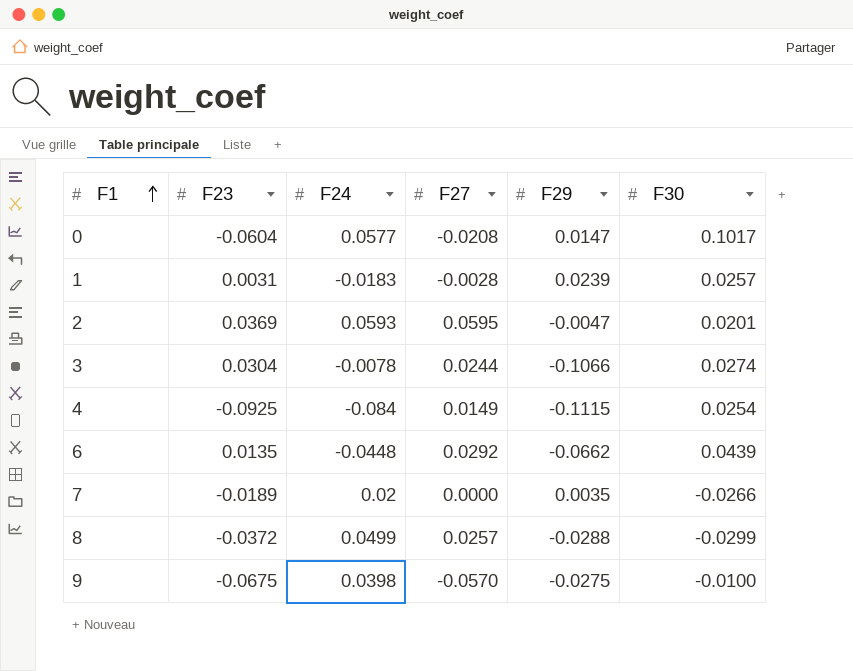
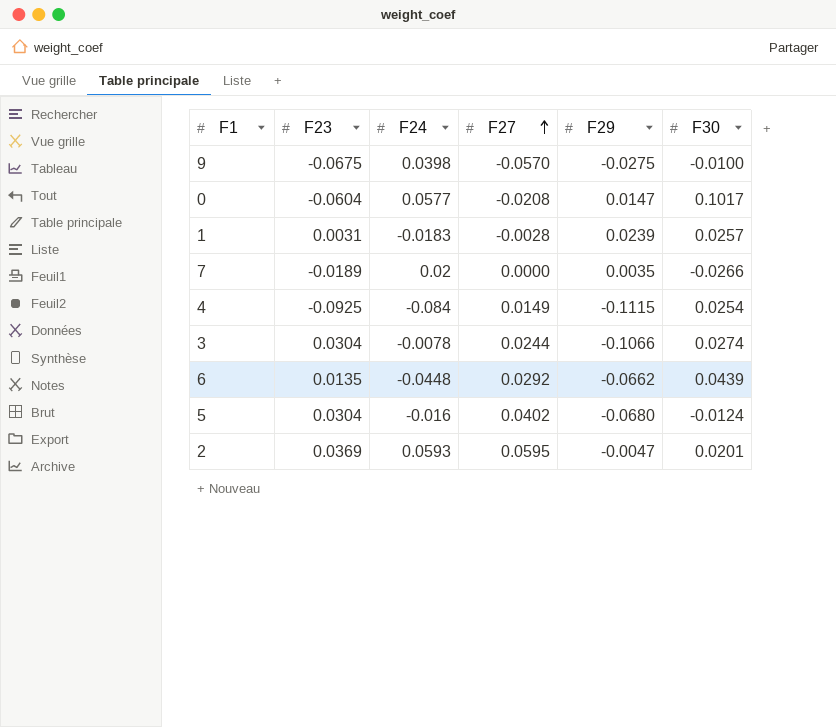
row order: F1 ascending -> F27 ascending
row 8: -0.0372 | 0.0499 | 0.0257 | -0.0288 | -0.0299 -> none
row 5: none -> 0.0304 | -0.016 | 0.0402 | -0.0680 | -0.0124

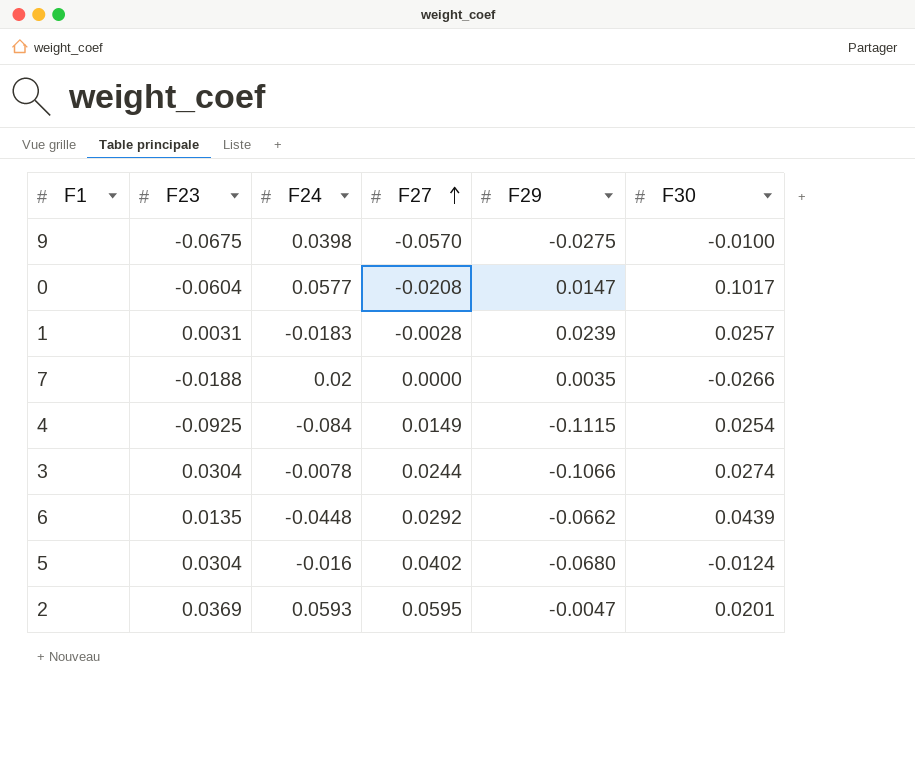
7 | F23: -0.0189 -> -0.0188

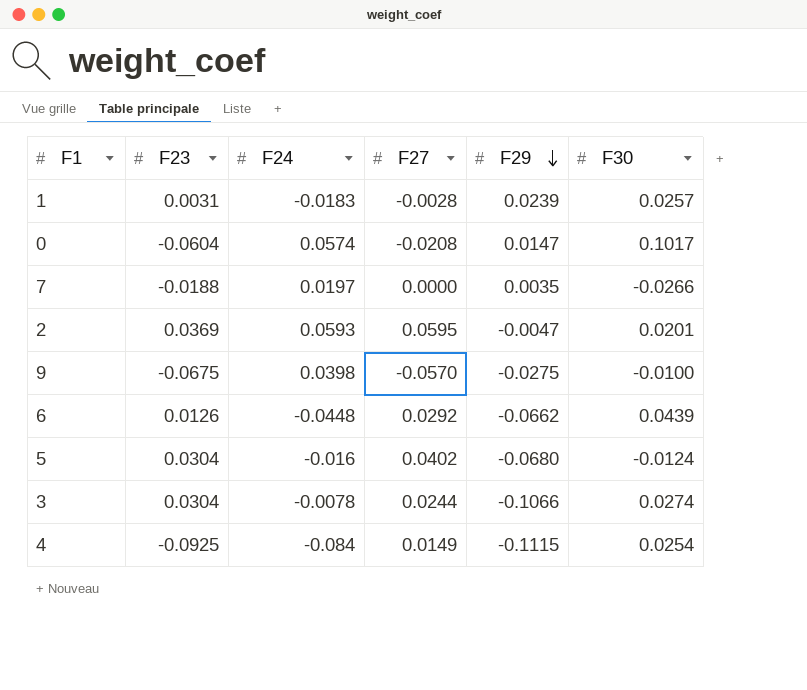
row order: F27 ascending -> F29 descending
0 | F24: 0.0577 -> 0.0574
7 | F24: 0.02 -> 0.0197
6 | F23: 0.0135 -> 0.0126

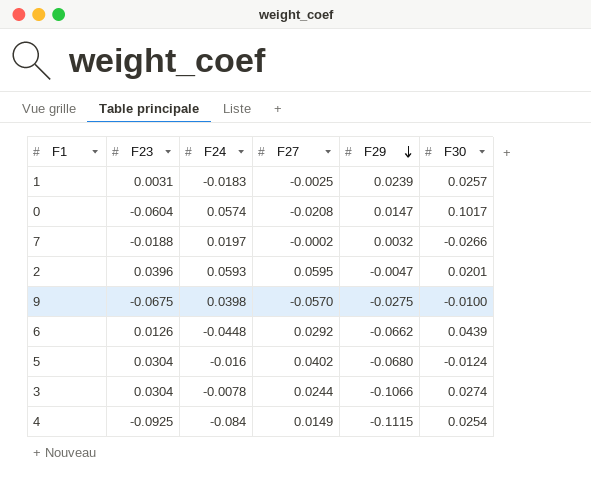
1 | F27: -0.0028 -> -0.0025
7 | F27: 0.0000 -> -0.0002
7 | F29: 0.0035 -> 0.0032
2 | F23: 0.0369 -> 0.0396

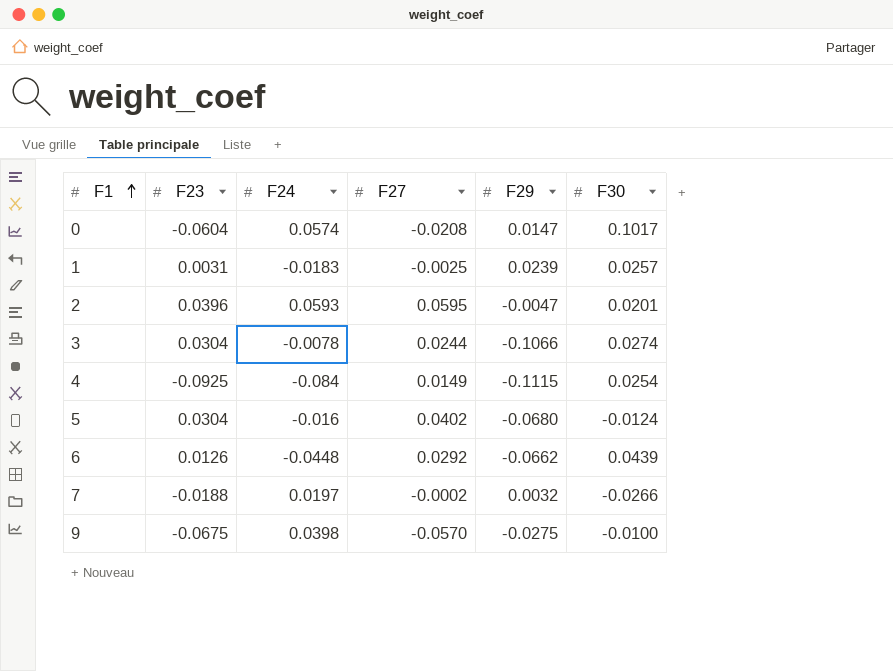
row order: F29 descending -> F1 ascending

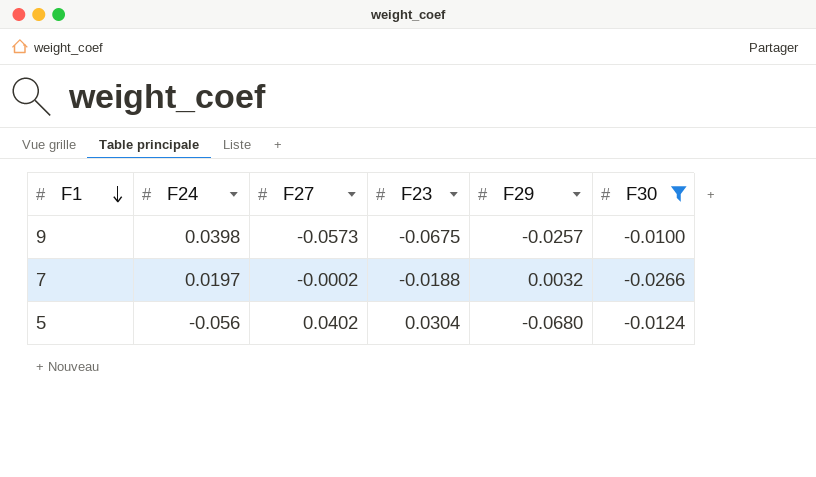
filter: none -> F30 <= -0.0100
row order: F1 ascending -> F1 descending
column F23 | position: 2 -> 4
9 | F27: -0.0570 -> -0.0573
9 | F29: -0.0275 -> -0.0257
5 | F24: -0.016 -> -0.056

